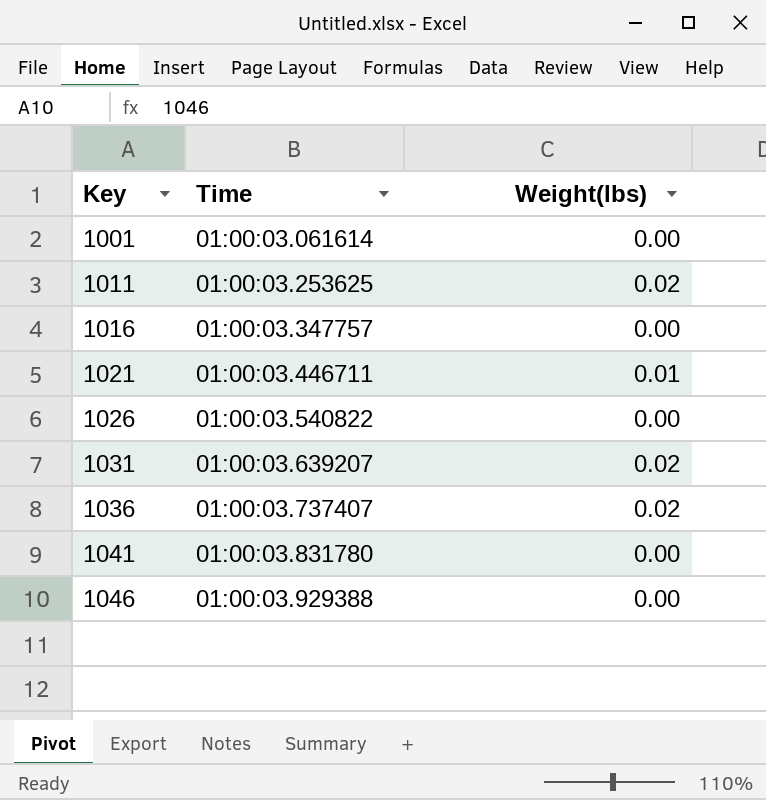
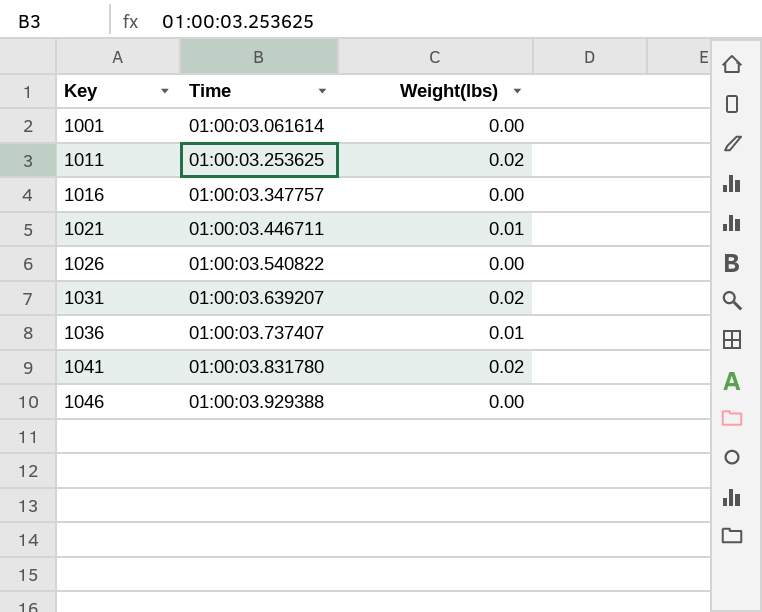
1036 | Weight(lbs): 0.02 -> 0.01
1041 | Weight(lbs): 0.00 -> 0.02

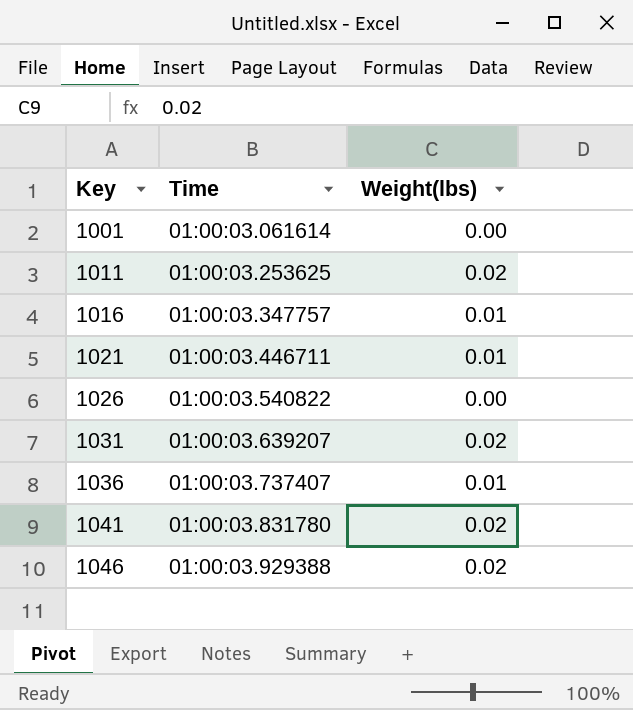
1016 | Weight(lbs): 0.00 -> 0.01
1046 | Weight(lbs): 0.00 -> 0.02

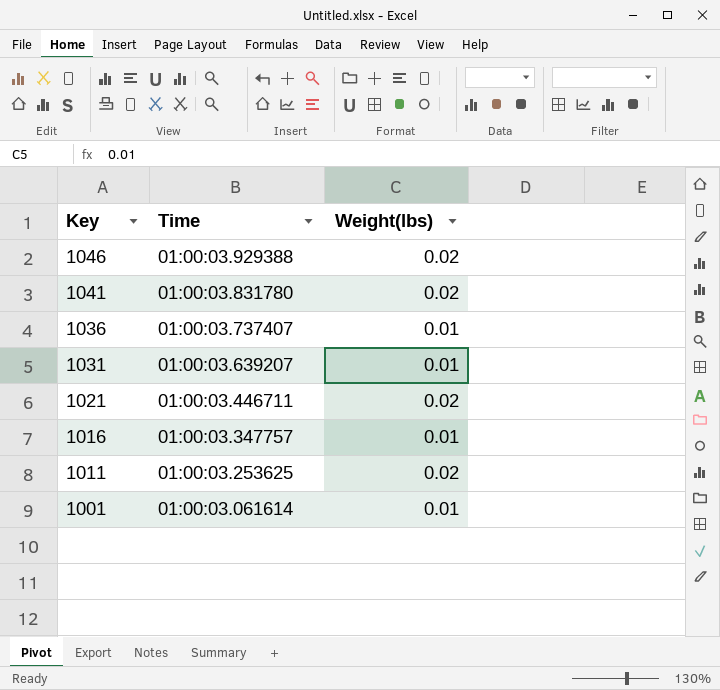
row order: Key ascending -> Key descending
row 1026: 01:00:03.540822 | 0.00 -> none
1031 | Weight(lbs): 0.02 -> 0.01
1021 | Weight(lbs): 0.01 -> 0.02
1001 | Weight(lbs): 0.00 -> 0.01

